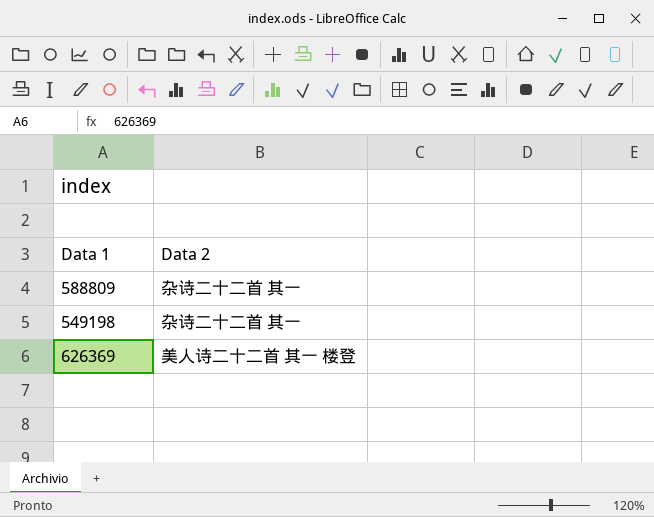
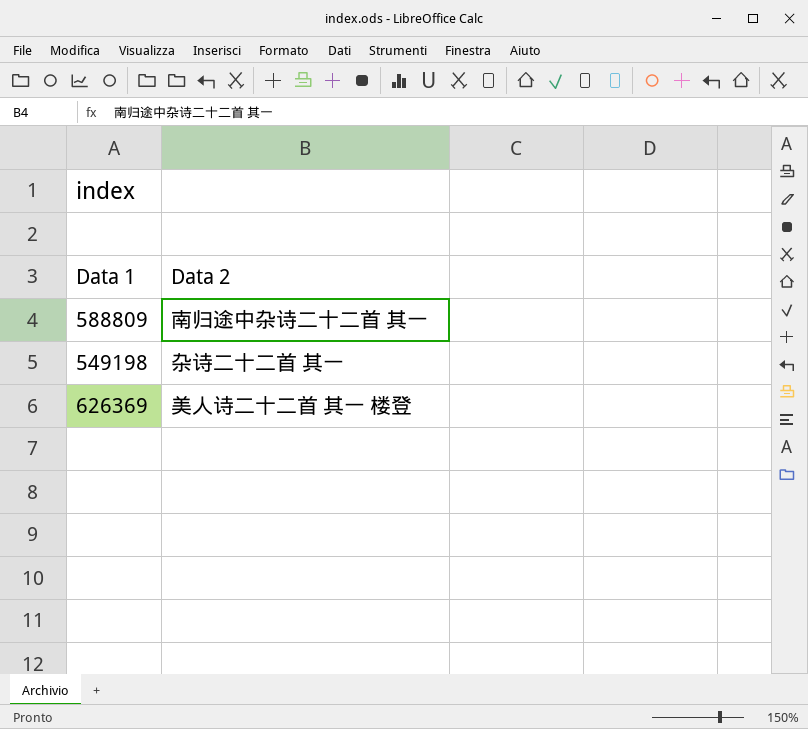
588809 | Data 2: 杂诗二十二首 其一 -> 南归途中杂诗二十二首 其一

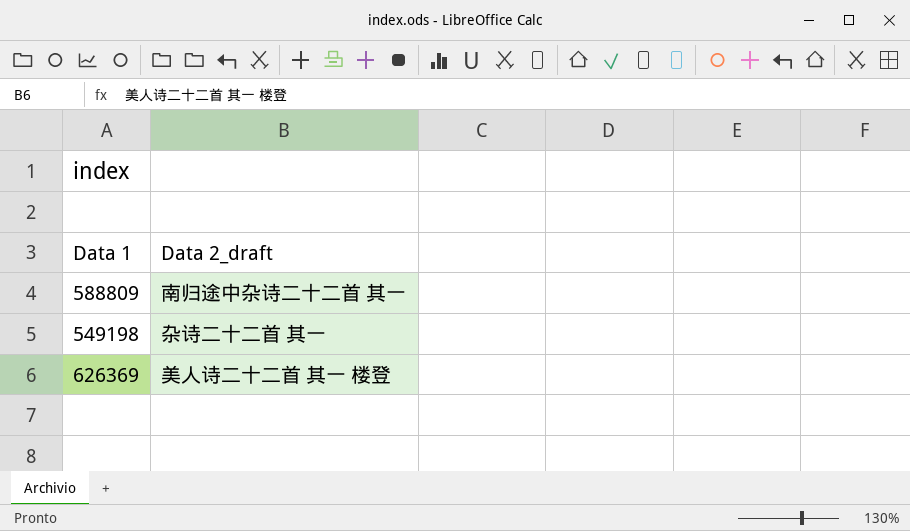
column name: Data 2 -> Data 2_draft

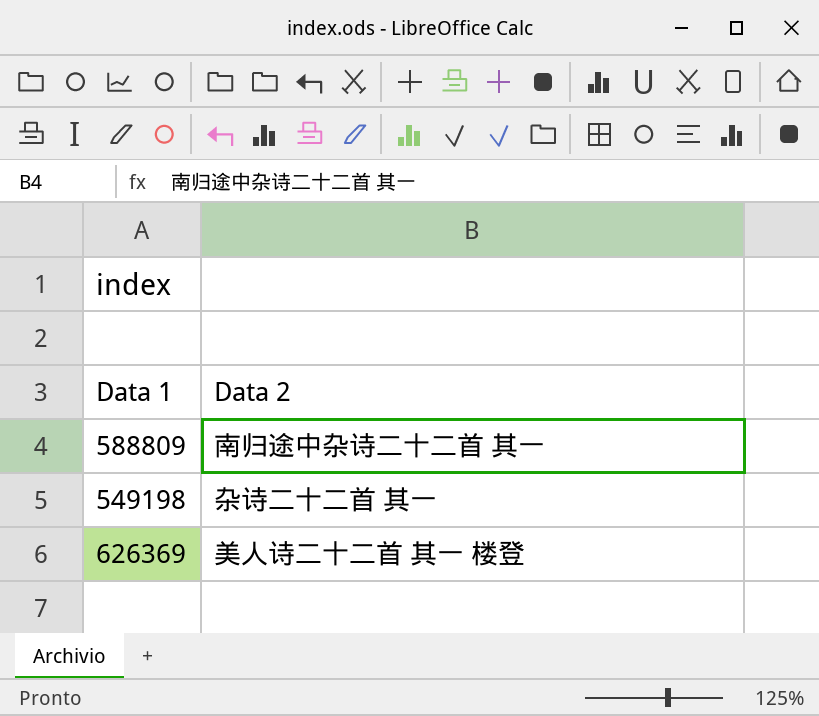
column name: Data 2_draft -> Data 2

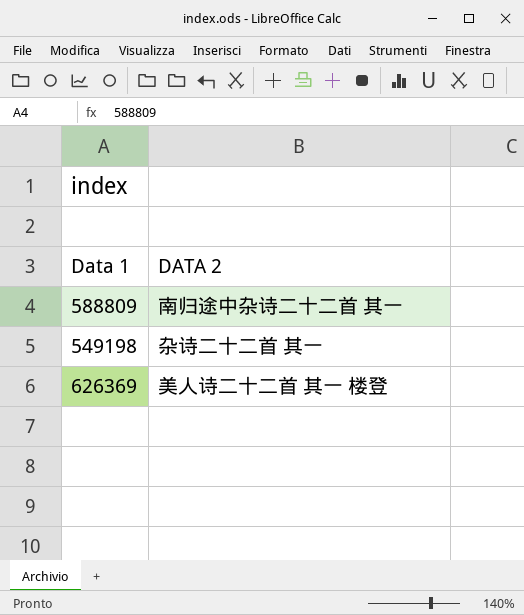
column name: Data 2 -> DATA 2

